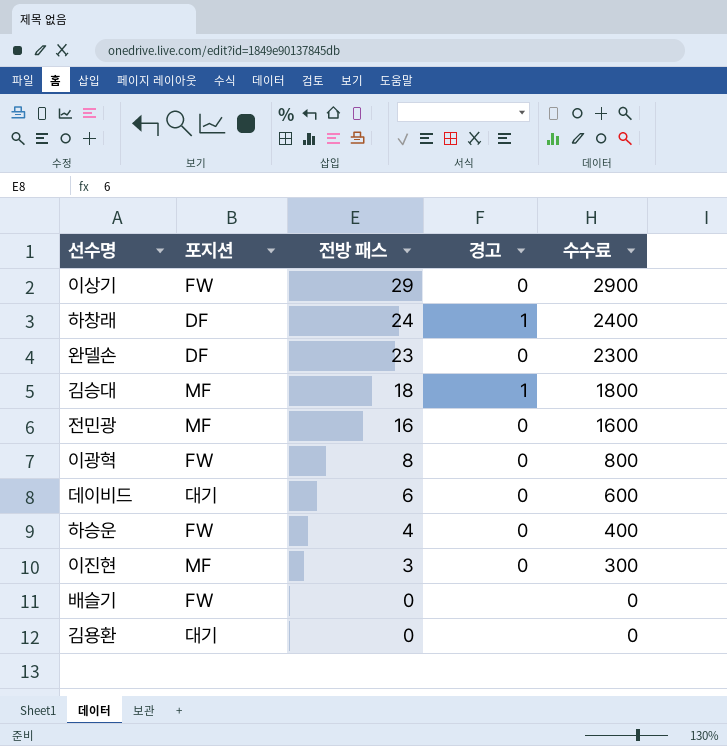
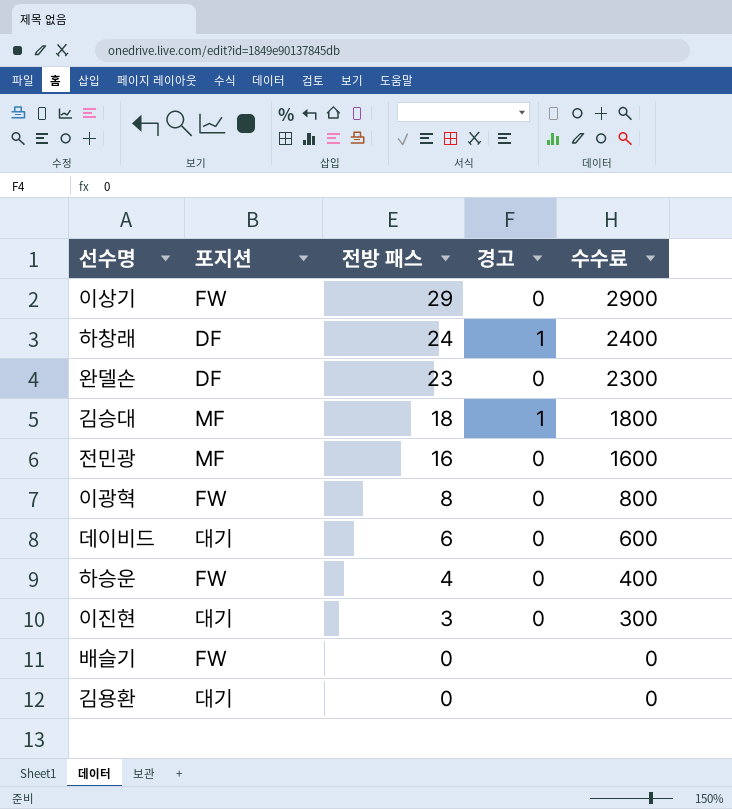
이진현 | 포지션: MF -> 대기

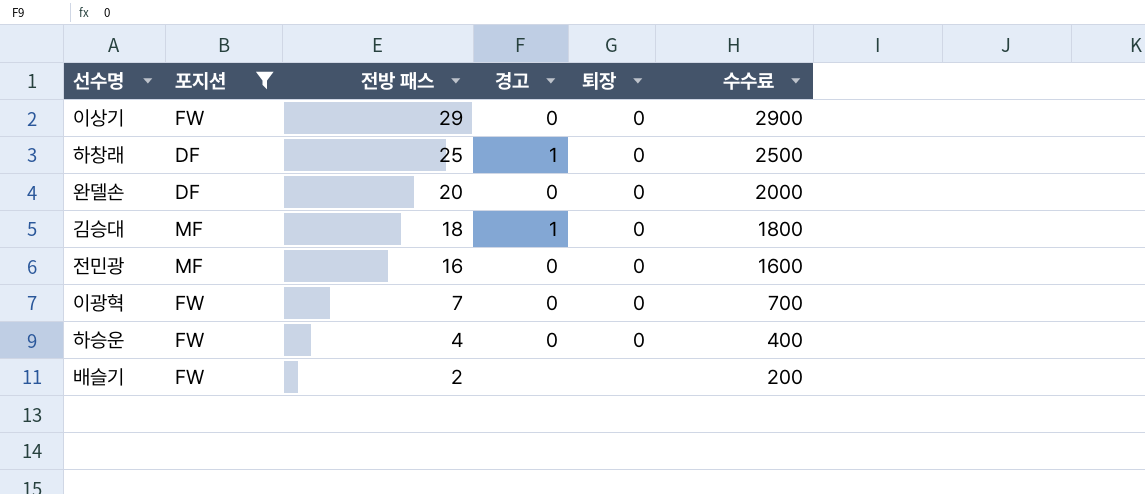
filter: none -> 포지션 != 대기
column 퇴장 | position: none -> 5
하창래 | 전방 패스: 24 -> 25
하창래 | 수수료: 2400 -> 2500
완델손 | 전방 패스: 23 -> 20
완델손 | 수수료: 2300 -> 2000
이광혁 | 전방 패스: 8 -> 7
이광혁 | 수수료: 800 -> 700
배슬기 | 전방 패스: 0 -> 2
배슬기 | 수수료: 0 -> 200

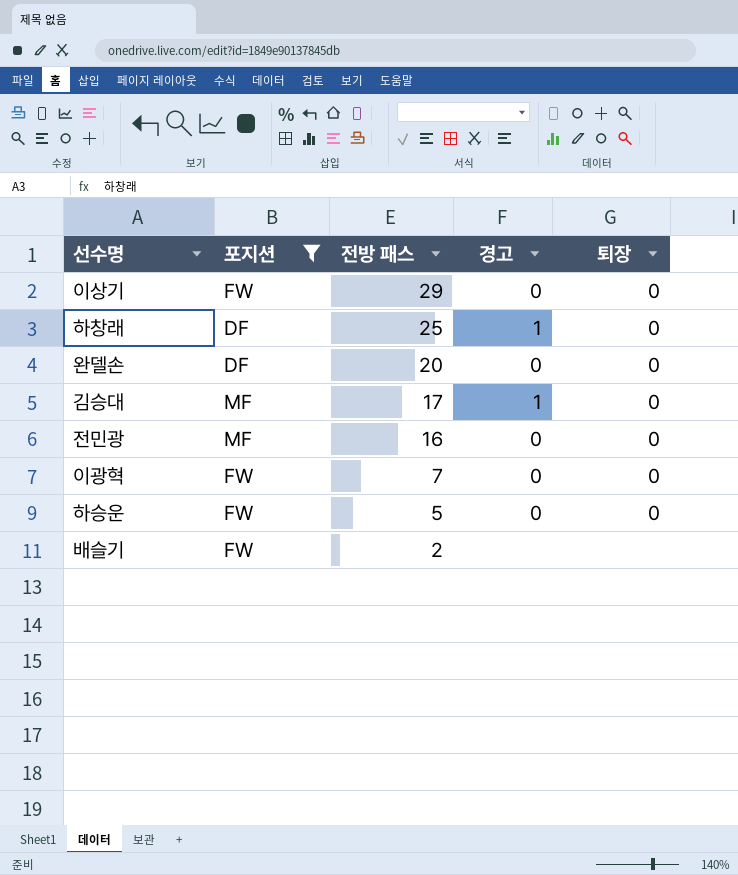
column 수수료 | formula: [전방 패스] * 100 -> none
김승대 | 전방 패스: 18 -> 17
하승운 | 전방 패스: 4 -> 5

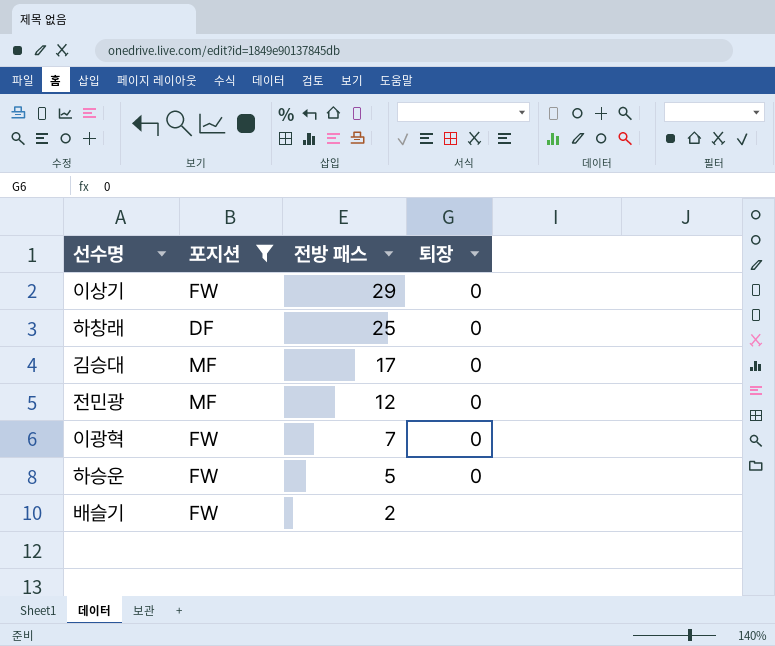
column 경고 | position: 4 -> none
row 완델손: DF | 20 | 0 | 0 -> none
전민광 | 전방 패스: 16 -> 12

